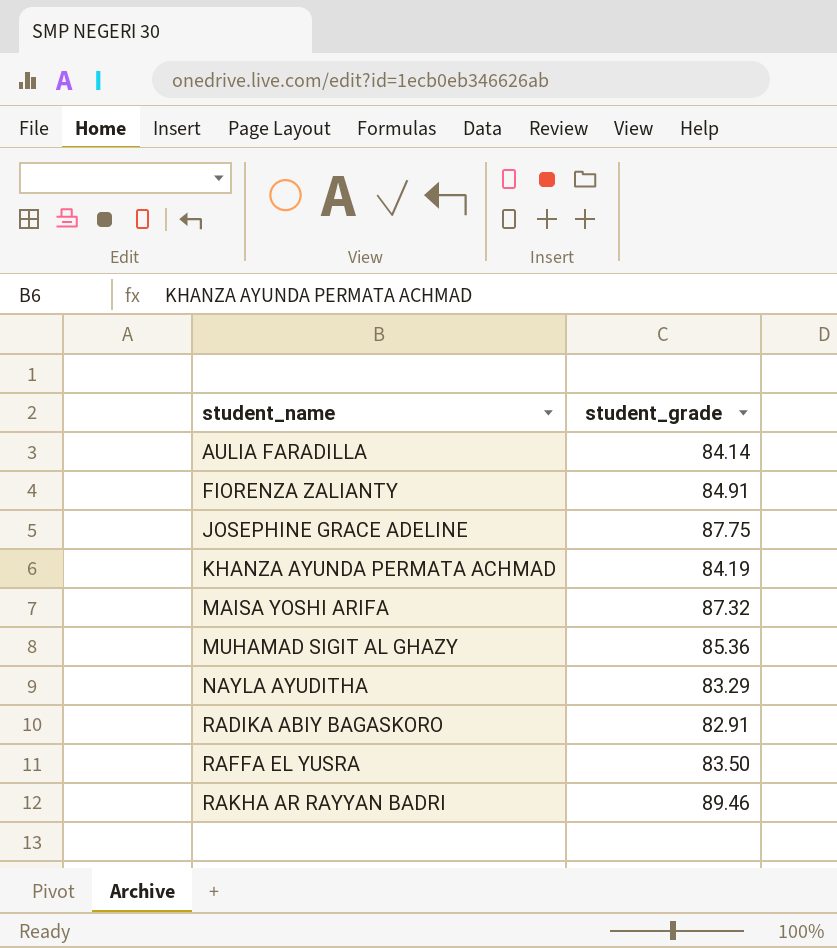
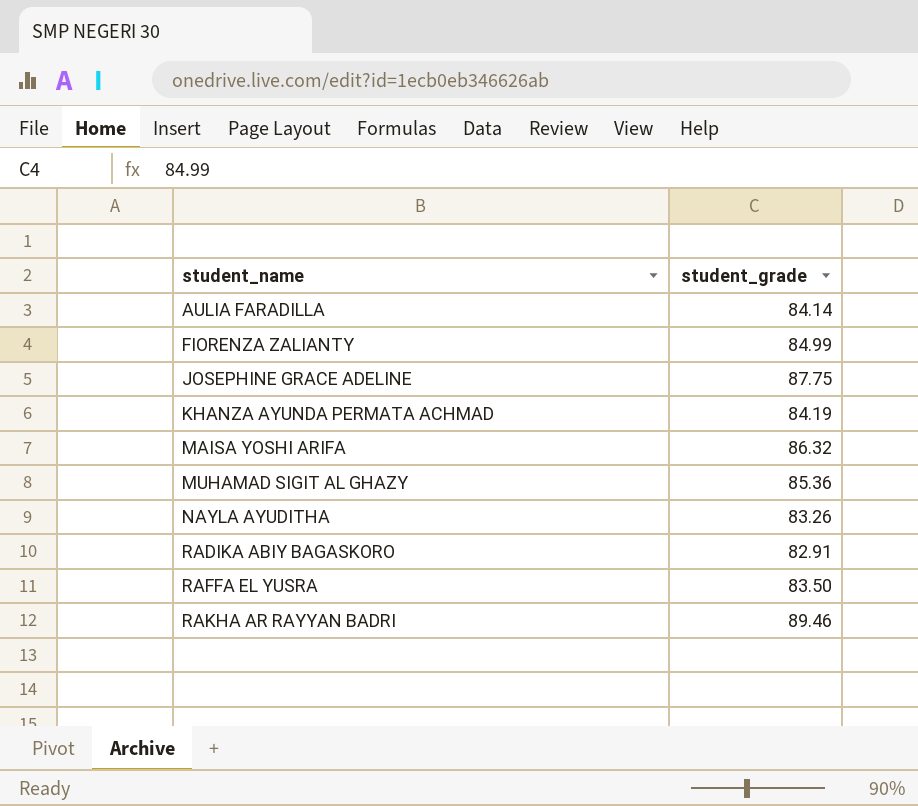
FIORENZA ZALIANTY | student_grade: 84.91 -> 84.99
MAISA YOSHI ARIFA | student_grade: 87.32 -> 86.32
NAYLA AYUDITHA | student_grade: 83.29 -> 83.26

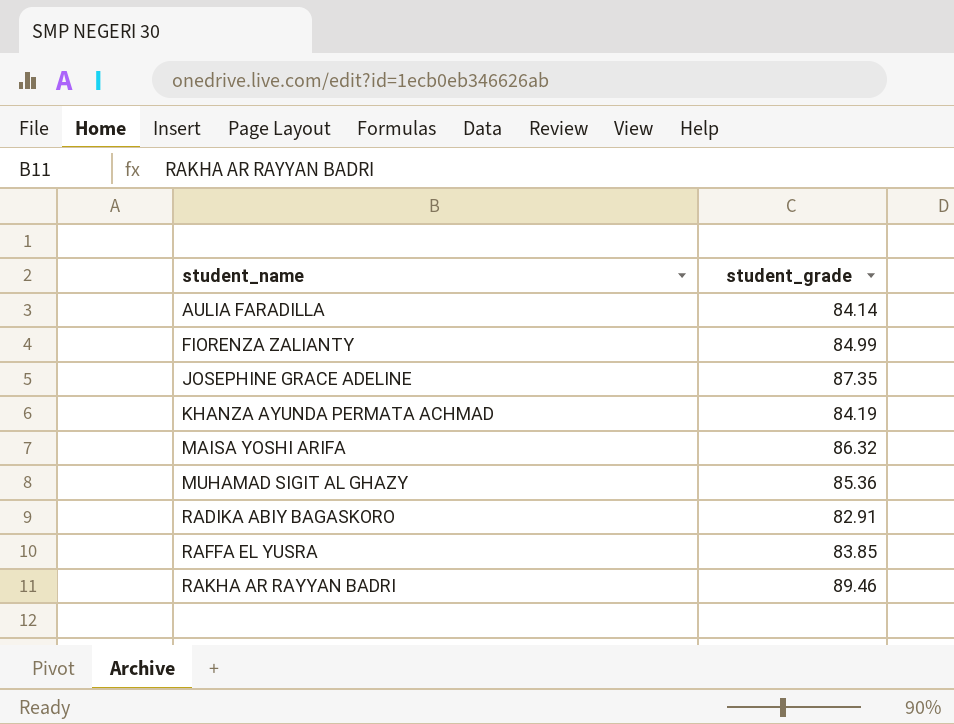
row NAYLA AYUDITHA: 83.26 -> none
JOSEPHINE GRACE ADELINE | student_grade: 87.75 -> 87.35
RAFFA EL YUSRA | student_grade: 83.50 -> 83.85

